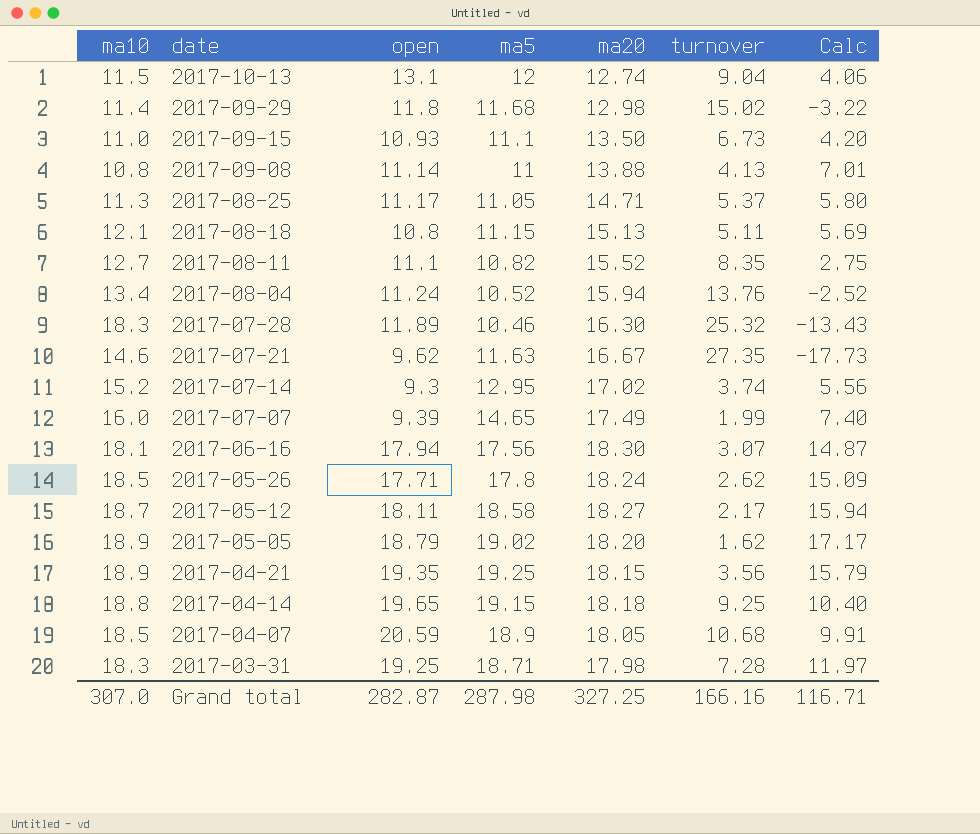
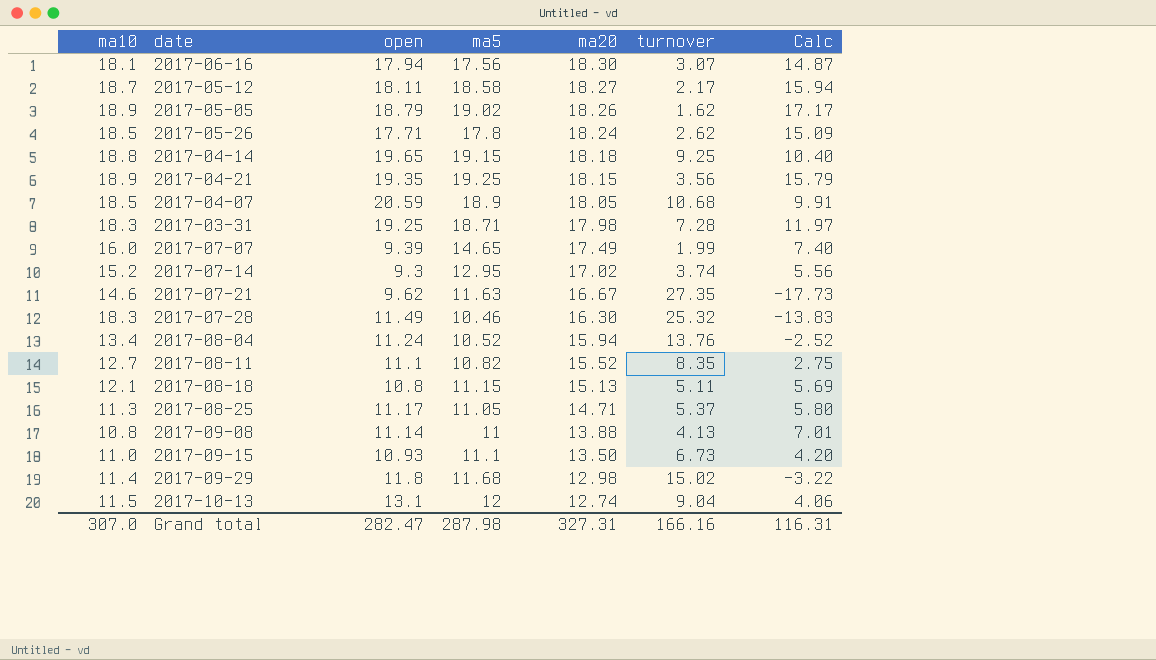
row order: date descending -> ma20 descending
2017-05-05 | ma20: 18.20 -> 18.26
2017-07-28 | open: 11.89 -> 11.49
2017-07-28 | Calc: -13.43 -> -13.83
Grand total | open: 282.87 -> 282.47
Grand total | ma20: 327.25 -> 327.31
Grand total | Calc: 116.71 -> 116.31

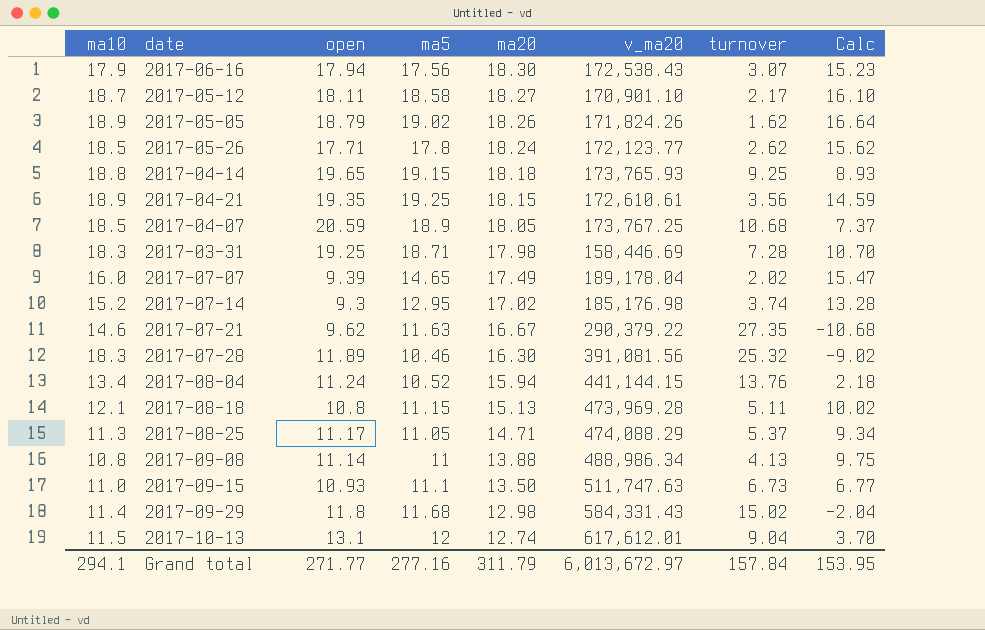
column v_ma20 | position: none -> 6
column Calc | formula: [open] - [turnover] -> [ma20] - [turnover]
row 2017-08-11: 12.7 | 11.1 | 10.82 | 15.52 | 8.35 | 2.75 -> none
2017-06-16 | ma10: 18.1 -> 17.9
2017-07-07 | turnover: 1.99 -> 2.02
2017-07-28 | open: 11.49 -> 11.89
Grand total | ma10: 307.0 -> 294.1
Grand total | open: 282.47 -> 271.77
Grand total | ma5: 287.98 -> 277.16
Grand total | ma20: 327.31 -> 311.79
Grand total | turnover: 166.16 -> 157.84
Grand total | Calc: 116.31 -> 153.95

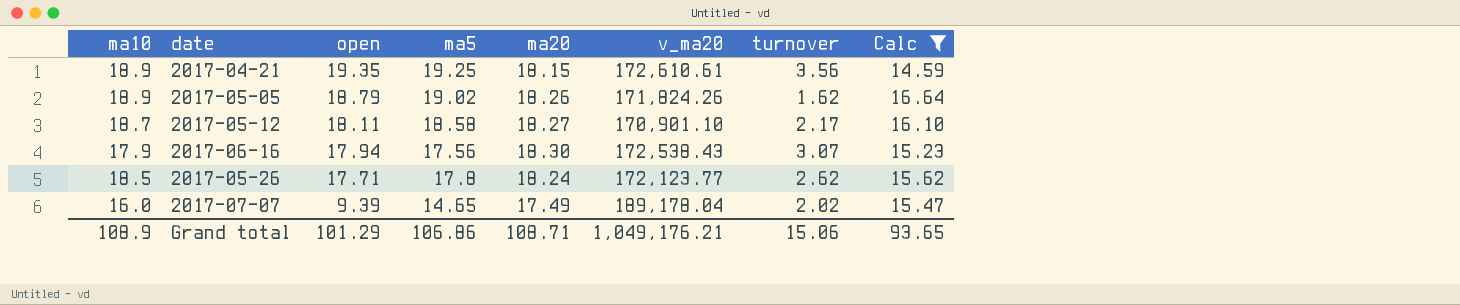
filter: none -> Calc >= 14.59
row order: ma20 descending -> open descending
Grand total | ma10: 294.1 -> 108.9
Grand total | open: 271.77 -> 101.29
Grand total | ma5: 277.16 -> 106.86
Grand total | ma20: 311.79 -> 108.71
Grand total | v_ma20: 6,013,672.97 -> 1,049,176.21
Grand total | turnover: 157.84 -> 15.06
Grand total | Calc: 153.95 -> 93.65

